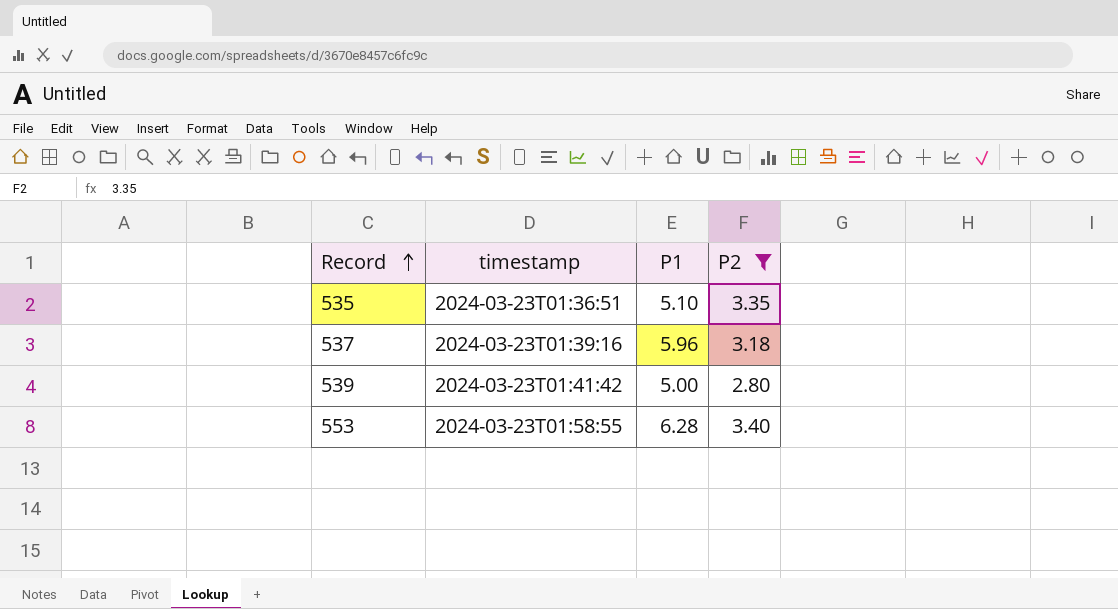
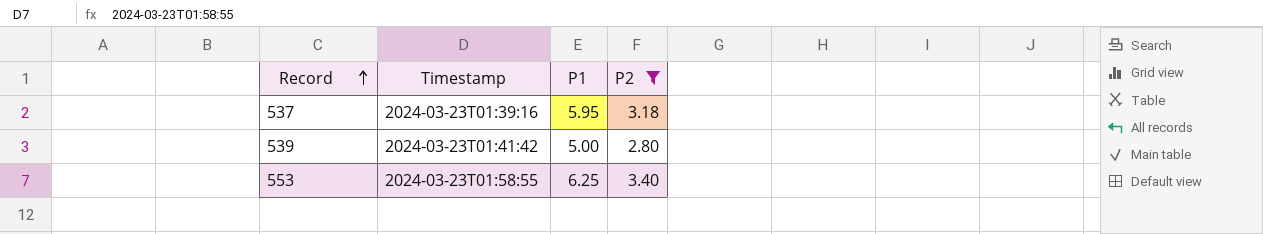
column name: timestamp -> Timestamp
row 535: 2024-03-23T01:36:51 | 5.10 | 3.35 -> none
537 | P1: 5.96 -> 5.95
553 | P1: 6.28 -> 6.25

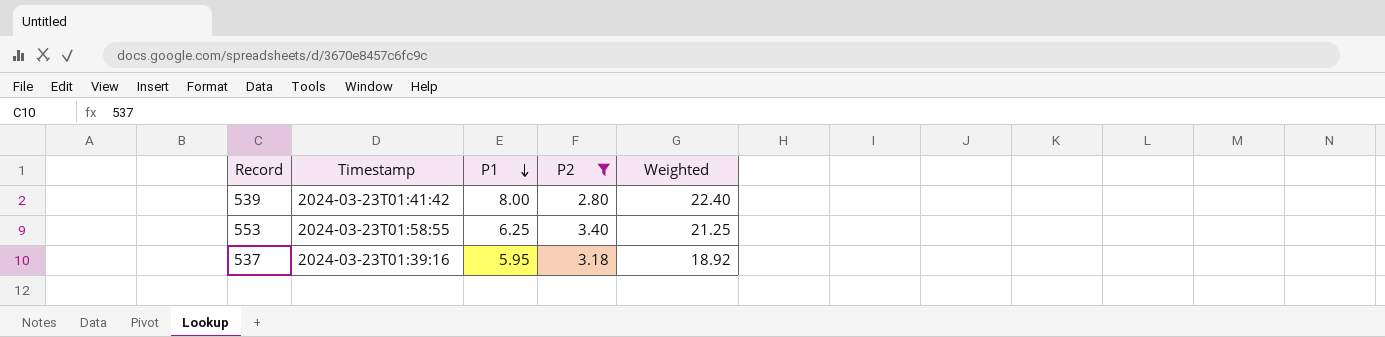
row order: Record ascending -> P1 descending
column Weighted | formula: none -> [P1] * [P2]
539 | P1: 5.00 -> 8.00

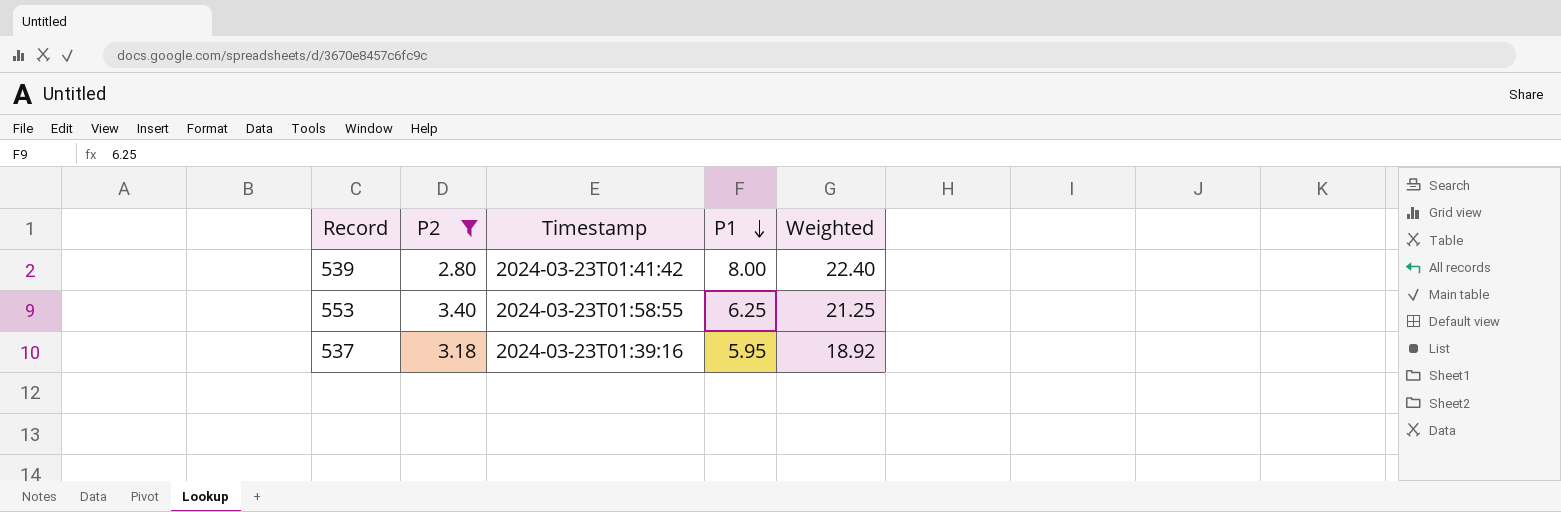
column P2 | position: 4 -> 2

